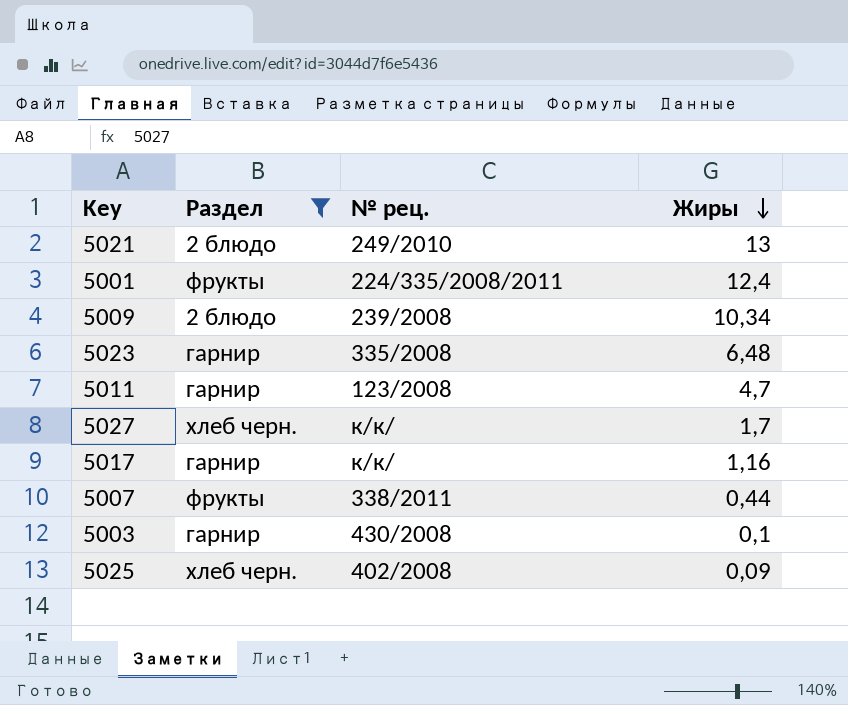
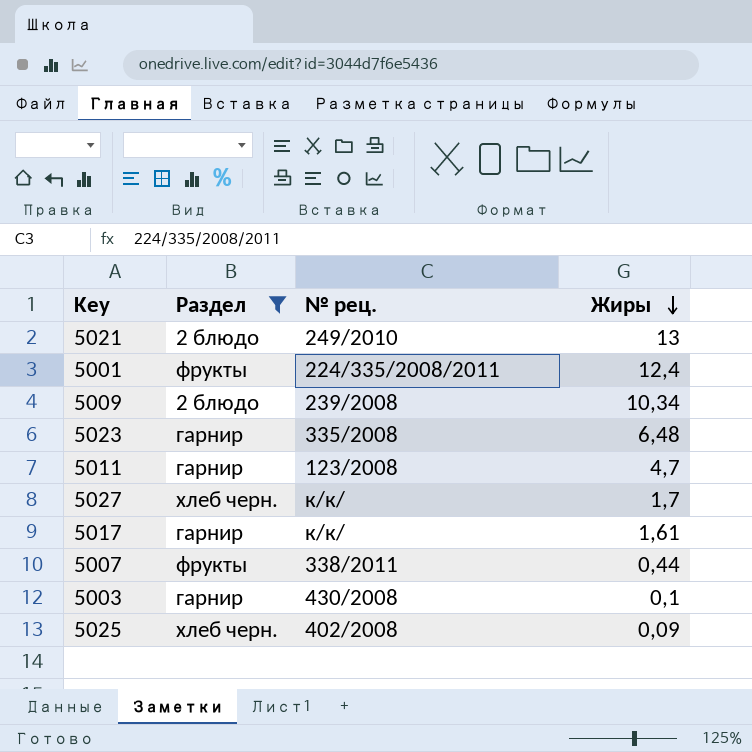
5017 | Жиры: 1,16 -> 1,61

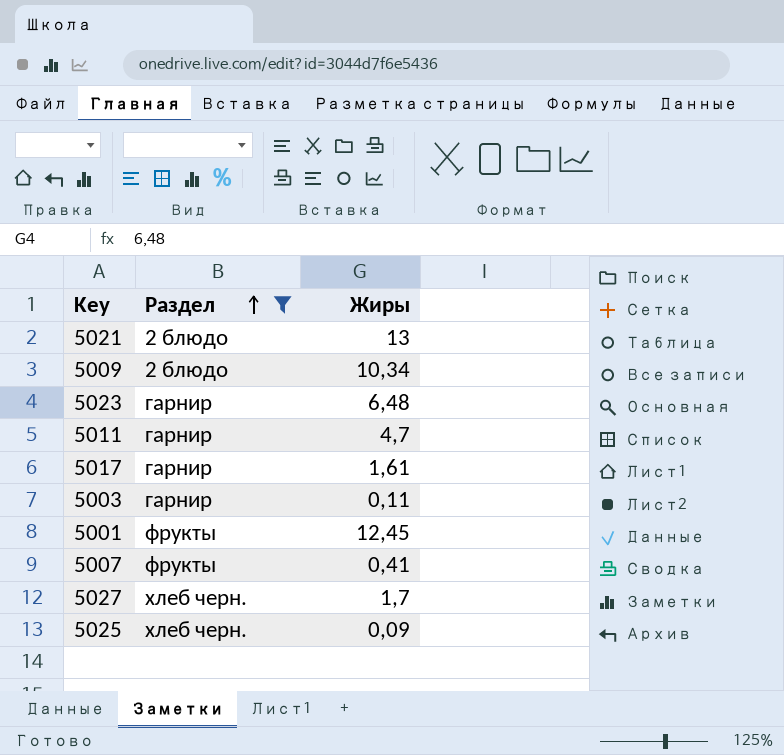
row order: Жиры descending -> Раздел ascending
column № рец. | position: 3 -> none
5003 | Жиры: 0,1 -> 0,11
5001 | Жиры: 12,4 -> 12,45
5007 | Жиры: 0,44 -> 0,41

